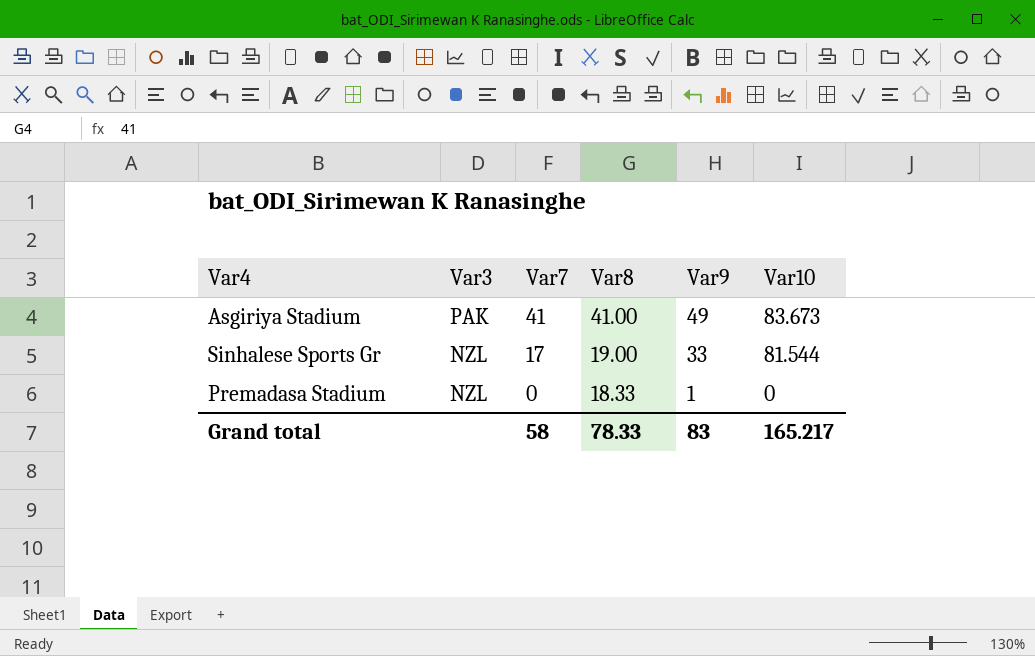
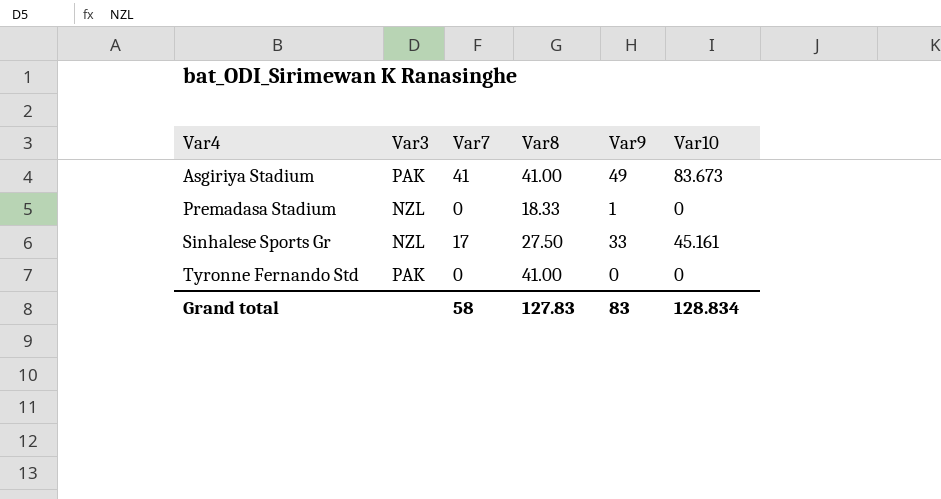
row order: Var3 descending -> Var4 ascending
Sinhalese Sports Gr | Var8: 19.00 -> 27.50
Sinhalese Sports Gr | Var10: 81.544 -> 45.161
row Tyronne Fernando Std: none -> PAK | 0 | 41.00 | 0 | 0
Grand total | Var8: 78.33 -> 127.83
Grand total | Var10: 165.217 -> 128.834

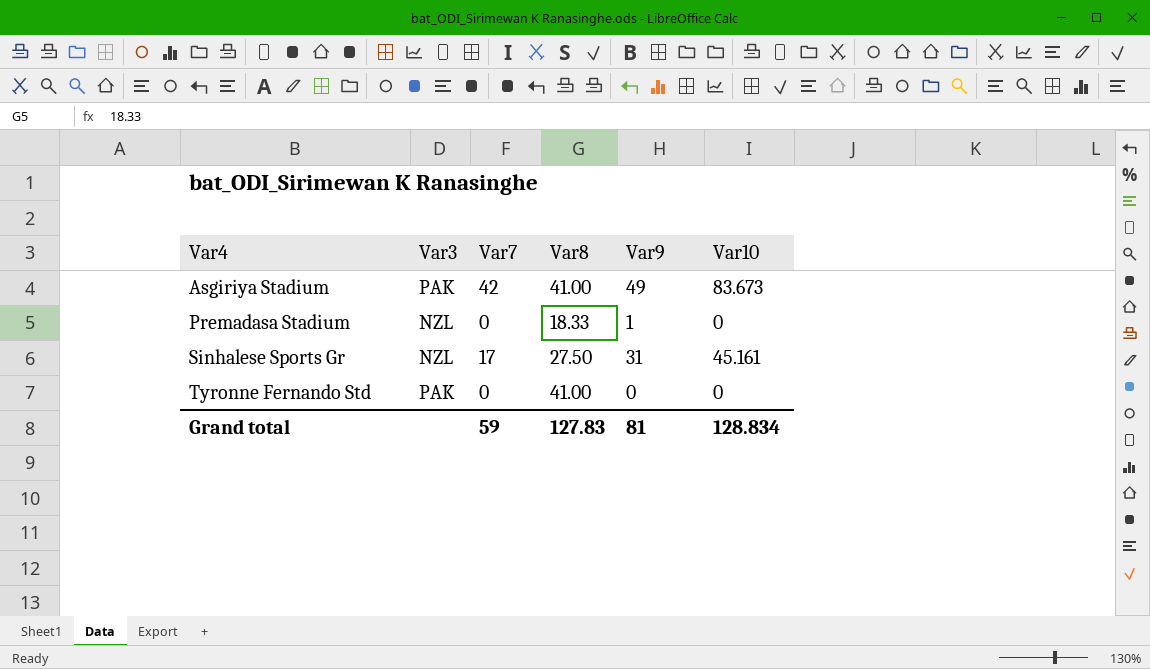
Asgiriya Stadium | Var7: 41 -> 42
Sinhalese Sports Gr | Var9: 33 -> 31
Grand total | Var7: 58 -> 59
Grand total | Var9: 83 -> 81

